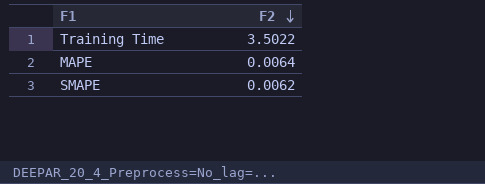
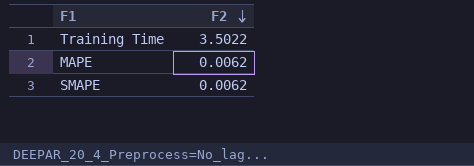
MAPE | F2: 0.0064 -> 0.0062

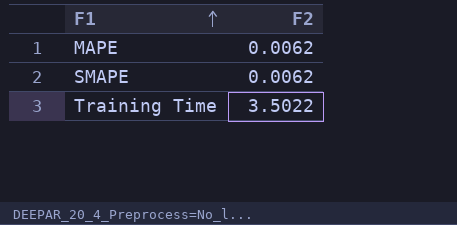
row order: F2 descending -> F1 ascending

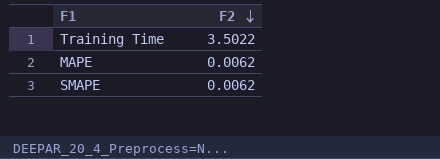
row order: F1 ascending -> F2 descending

